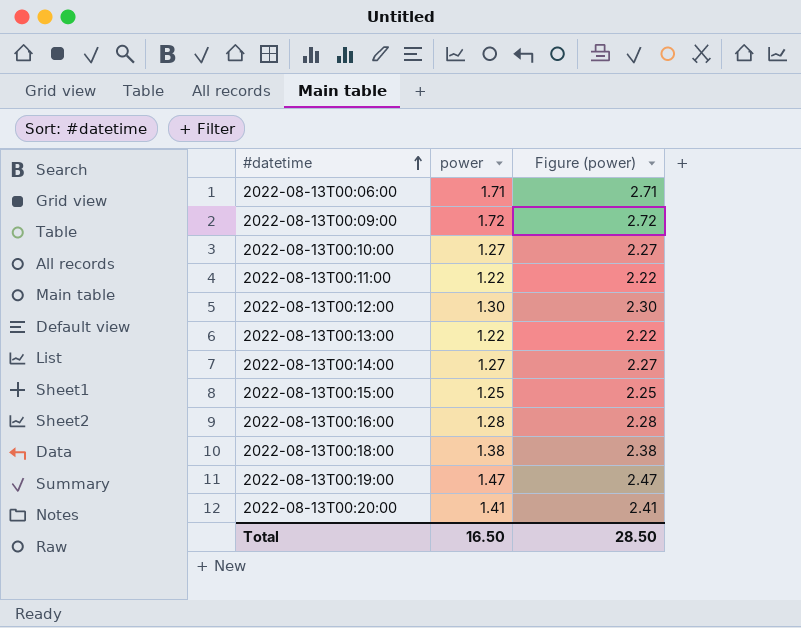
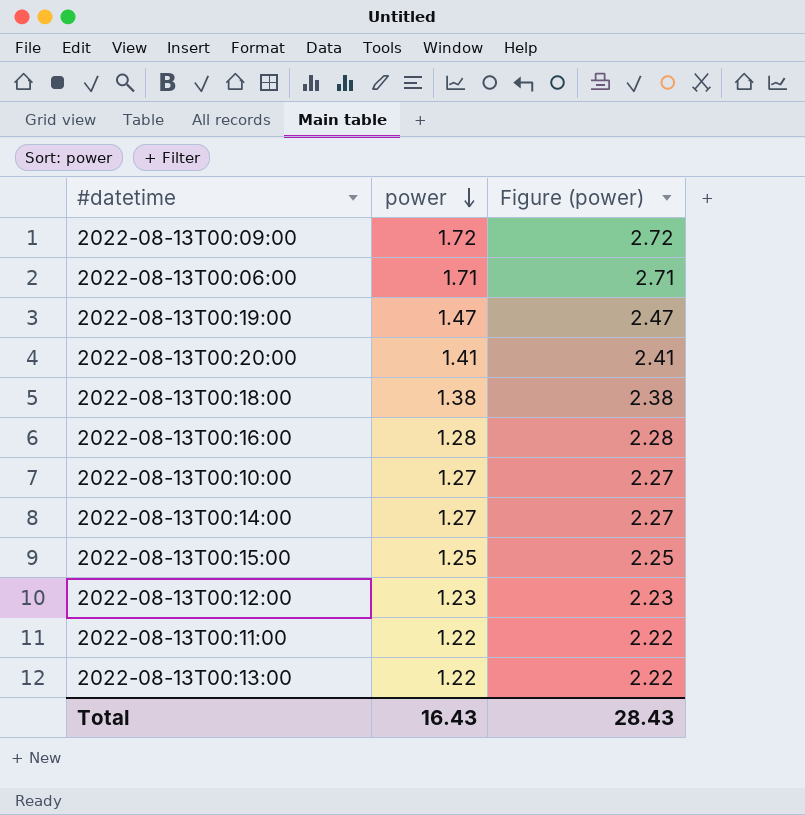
row order: #datetime ascending -> power descending
2022-08-13T00:12:00 | power: 1.30 -> 1.23
2022-08-13T00:12:00 | Figure (power): 2.30 -> 2.23
Total | power: 16.50 -> 16.43
Total | Figure (power): 28.50 -> 28.43

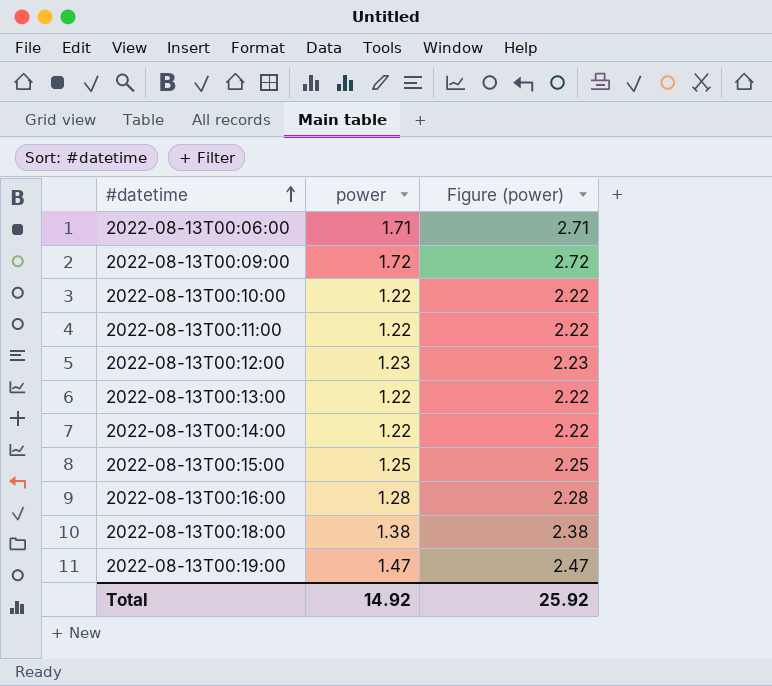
row order: power descending -> #datetime ascending
row 2022-08-13T00:20:00: 1.41 | 2.41 -> none
2022-08-13T00:10:00 | power: 1.27 -> 1.22
2022-08-13T00:10:00 | Figure (power): 2.27 -> 2.22
2022-08-13T00:14:00 | power: 1.27 -> 1.22
2022-08-13T00:14:00 | Figure (power): 2.27 -> 2.22
Total | power: 16.43 -> 14.92
Total | Figure (power): 28.43 -> 25.92

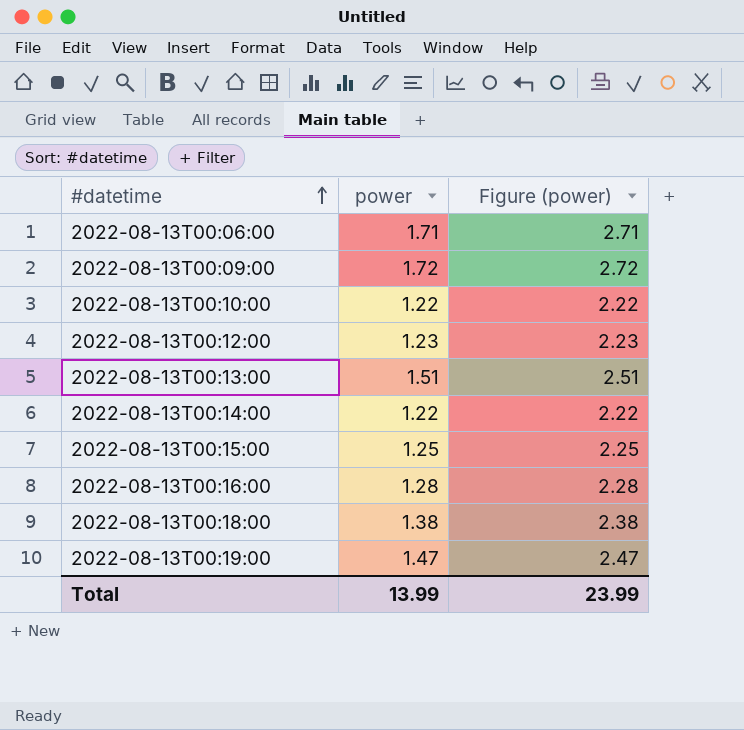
row 2022-08-13T00:11:00: 1.22 | 2.22 -> none
2022-08-13T00:13:00 | power: 1.22 -> 1.51
2022-08-13T00:13:00 | Figure (power): 2.22 -> 2.51
Total | power: 14.92 -> 13.99
Total | Figure (power): 25.92 -> 23.99

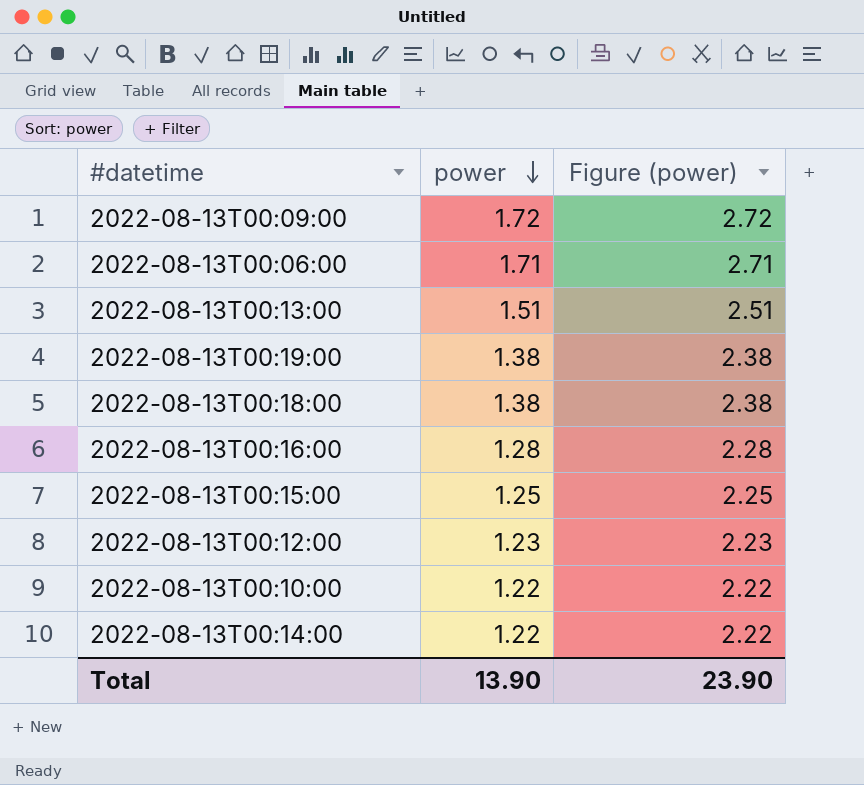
row order: #datetime ascending -> power descending
2022-08-13T00:19:00 | power: 1.47 -> 1.38
2022-08-13T00:19:00 | Figure (power): 2.47 -> 2.38
Total | power: 13.99 -> 13.90
Total | Figure (power): 23.99 -> 23.90

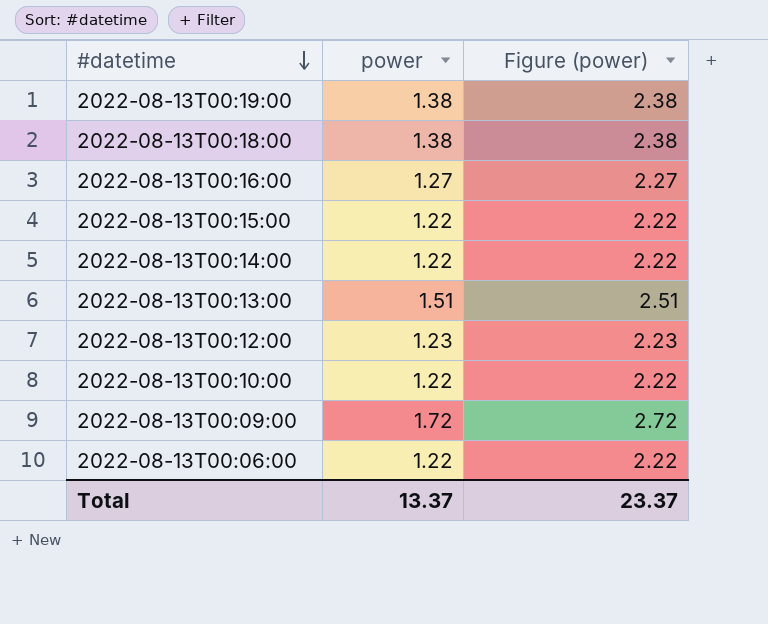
row order: power descending -> #datetime descending
2022-08-13T00:16:00 | power: 1.28 -> 1.27
2022-08-13T00:16:00 | Figure (power): 2.28 -> 2.27
2022-08-13T00:15:00 | power: 1.25 -> 1.22
2022-08-13T00:15:00 | Figure (power): 2.25 -> 2.22
2022-08-13T00:06:00 | power: 1.71 -> 1.22
2022-08-13T00:06:00 | Figure (power): 2.71 -> 2.22
Total | power: 13.90 -> 13.37
Total | Figure (power): 23.90 -> 23.37

